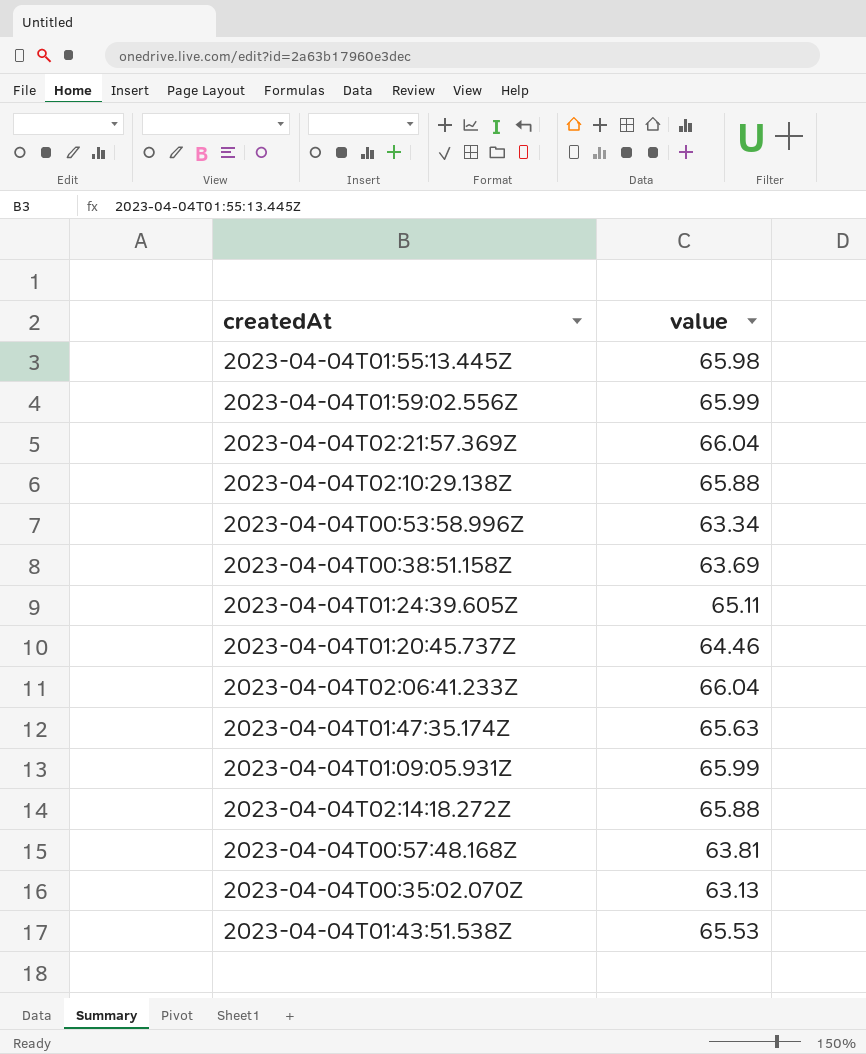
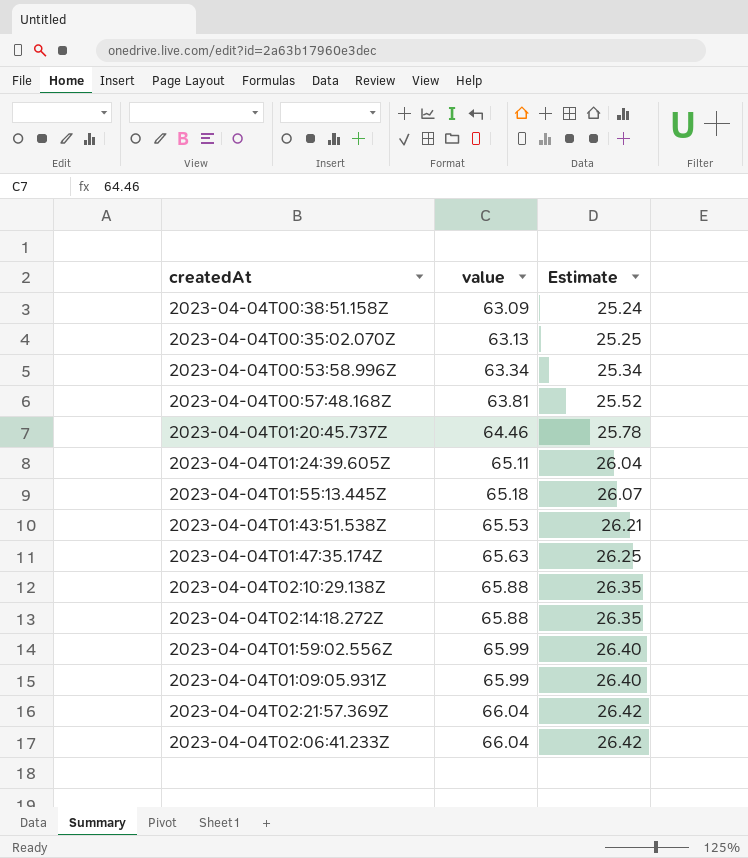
row order: none -> value ascending
column Estimate | formula: none -> [value] * 0.4
2023-04-04T00:38:51.158Z | value: 63.69 -> 63.09
2023-04-04T01:55:13.445Z | value: 65.98 -> 65.18

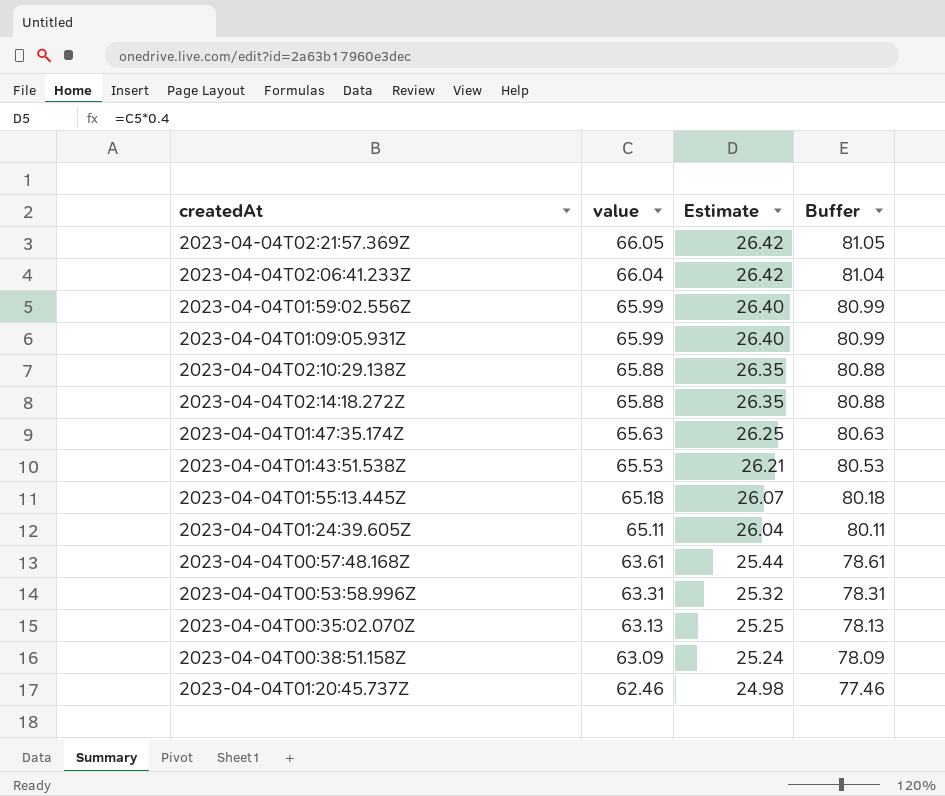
row order: value ascending -> value descending
column Buffer | formula: none -> [value] + 15
2023-04-04T02:21:57.369Z | value: 66.04 -> 66.05
2023-04-04T00:57:48.168Z | value: 63.81 -> 63.61
2023-04-04T00:57:48.168Z | Estimate: 25.52 -> 25.44
2023-04-04T00:53:58.996Z | value: 63.34 -> 63.31
2023-04-04T00:53:58.996Z | Estimate: 25.34 -> 25.32
2023-04-04T01:20:45.737Z | value: 64.46 -> 62.46
2023-04-04T01:20:45.737Z | Estimate: 25.78 -> 24.98

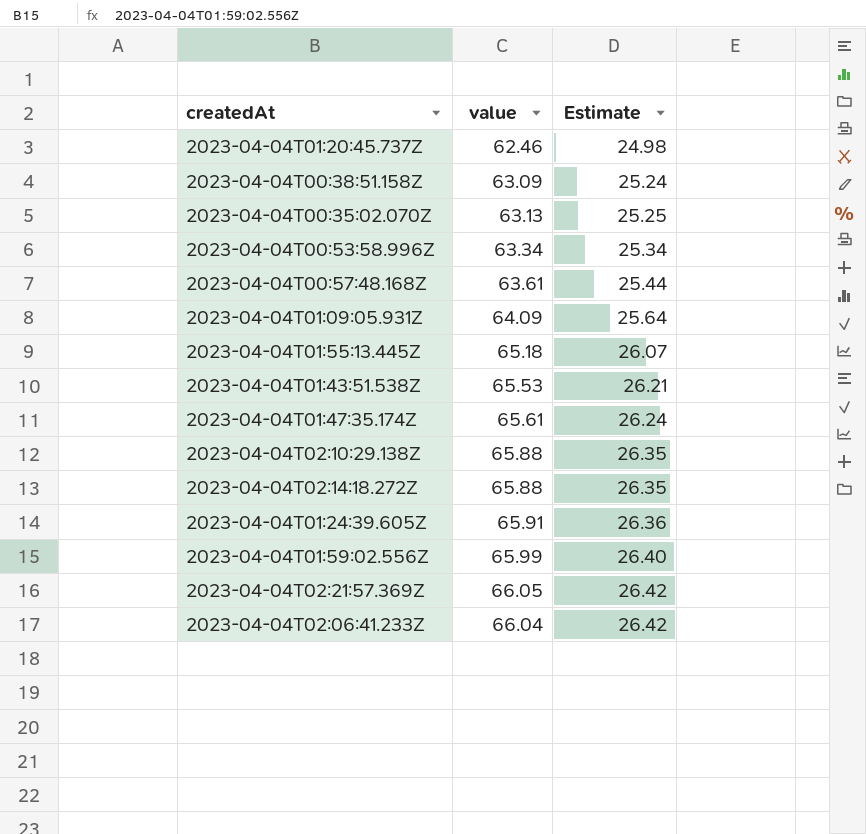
row order: value descending -> Estimate ascending
column Buffer | formula: [value] + 15 -> none
2023-04-04T00:53:58.996Z | value: 63.31 -> 63.34
2023-04-04T00:53:58.996Z | Estimate: 25.32 -> 25.34
2023-04-04T01:09:05.931Z | value: 65.99 -> 64.09
2023-04-04T01:09:05.931Z | Estimate: 26.40 -> 25.64
2023-04-04T01:47:35.174Z | value: 65.63 -> 65.61
2023-04-04T01:47:35.174Z | Estimate: 26.25 -> 26.24
2023-04-04T01:24:39.605Z | value: 65.11 -> 65.91
2023-04-04T01:24:39.605Z | Estimate: 26.04 -> 26.36

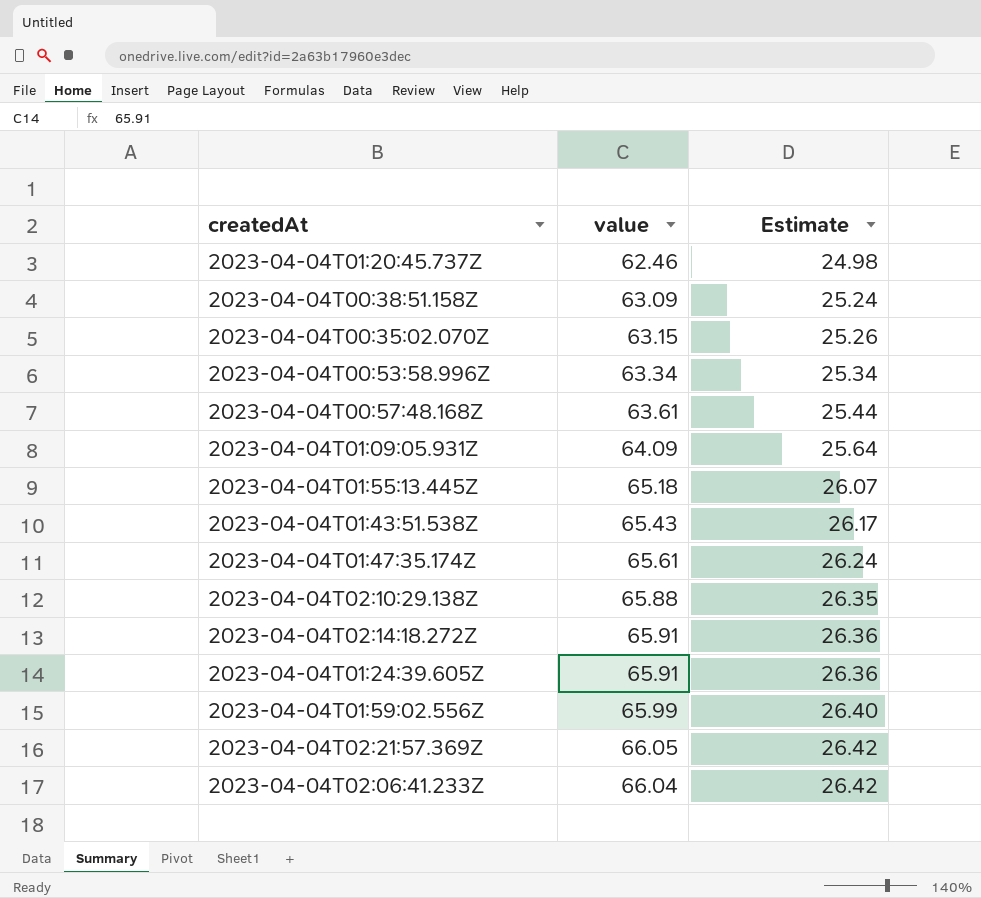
2023-04-04T00:35:02.070Z | value: 63.13 -> 63.15
2023-04-04T00:35:02.070Z | Estimate: 25.25 -> 25.26
2023-04-04T01:43:51.538Z | value: 65.53 -> 65.43
2023-04-04T01:43:51.538Z | Estimate: 26.21 -> 26.17
2023-04-04T02:14:18.272Z | value: 65.88 -> 65.91
2023-04-04T02:14:18.272Z | Estimate: 26.35 -> 26.36

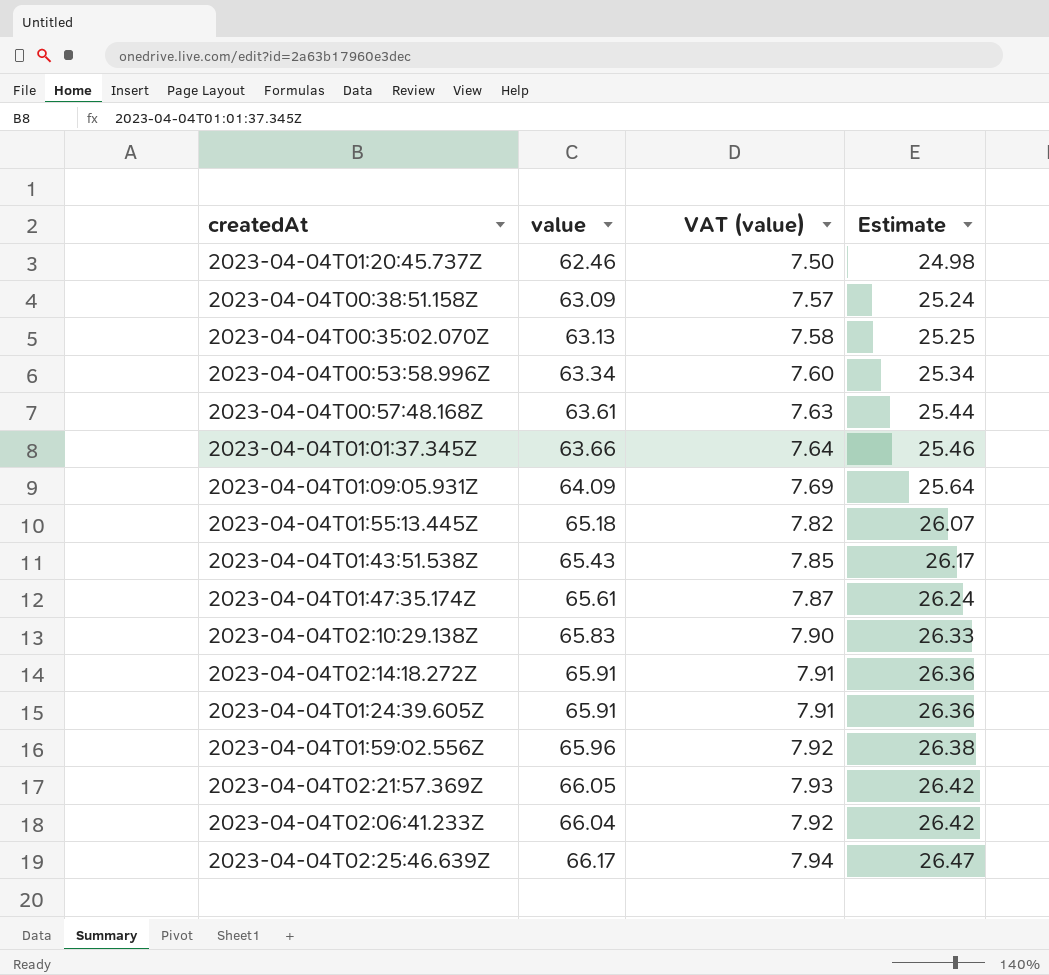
column VAT (value) | formula: none -> [value] * 0.12
2023-04-04T00:35:02.070Z | value: 63.15 -> 63.13
2023-04-04T00:35:02.070Z | Estimate: 25.26 -> 25.25
row 2023-04-04T01:01:37.345Z: none -> 63.66 | 7.64 | 25.46
2023-04-04T02:10:29.138Z | value: 65.88 -> 65.83
2023-04-04T02:10:29.138Z | Estimate: 26.35 -> 26.33
2023-04-04T01:59:02.556Z | value: 65.99 -> 65.96
2023-04-04T01:59:02.556Z | Estimate: 26.40 -> 26.38
row 2023-04-04T02:25:46.639Z: none -> 66.17 | 7.94 | 26.47

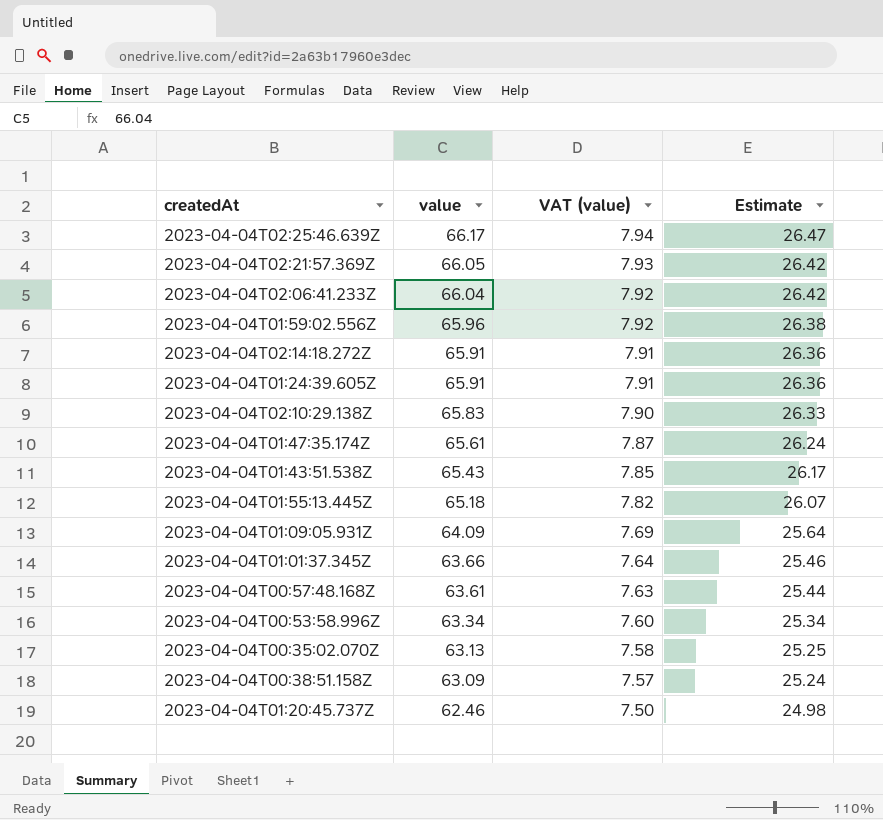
row order: Estimate ascending -> value descending

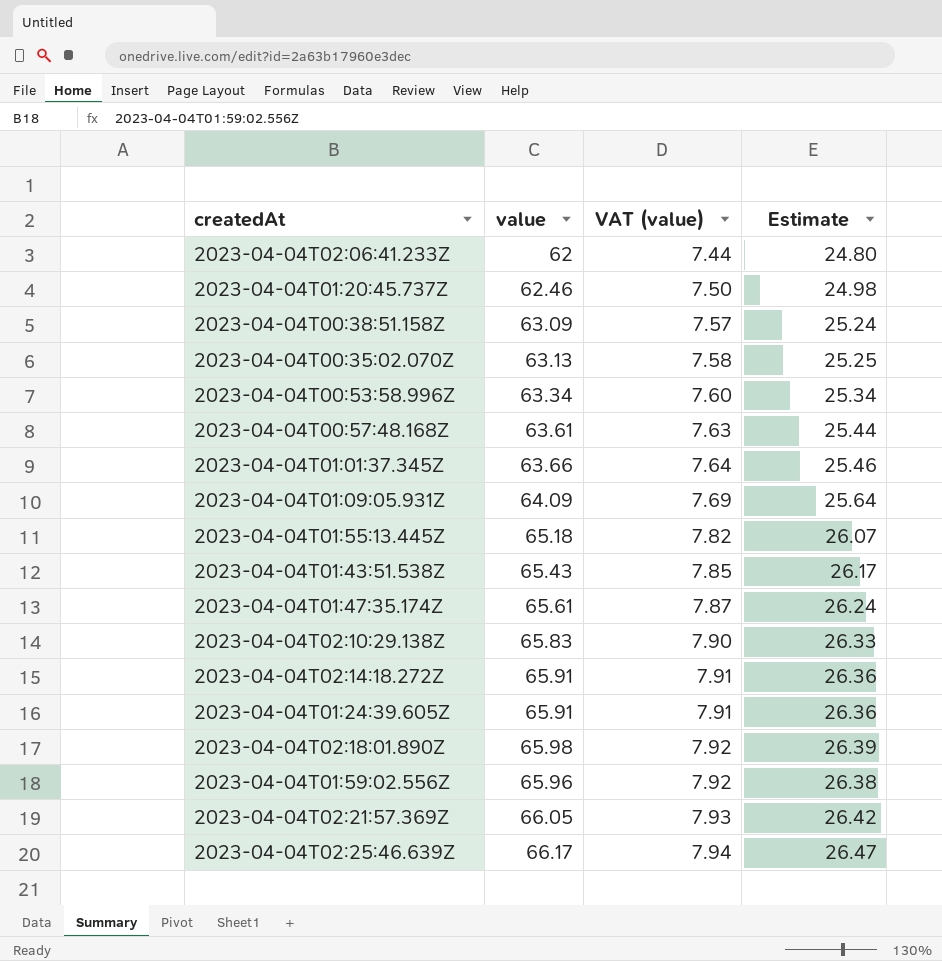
row order: value descending -> VAT (value) ascending
2023-04-04T02:06:41.233Z | value: 66.04 -> 62
2023-04-04T02:06:41.233Z | VAT (value): 7.92 -> 7.44
2023-04-04T02:06:41.233Z | Estimate: 26.42 -> 24.80
row 2023-04-04T02:18:01.890Z: none -> 65.98 | 7.92 | 26.39

